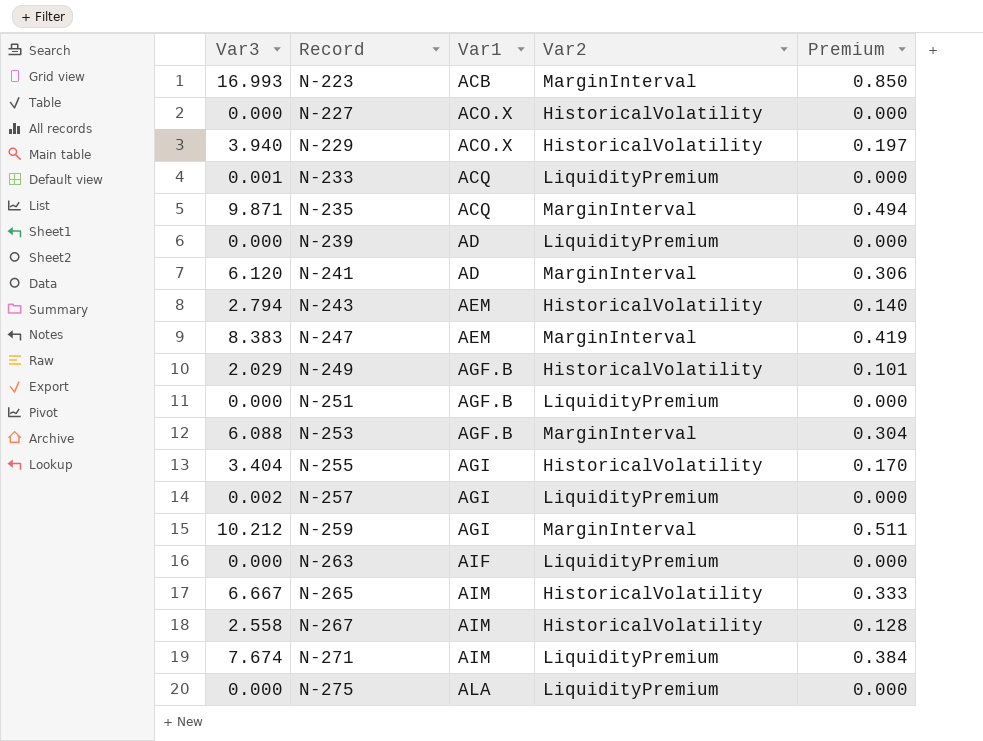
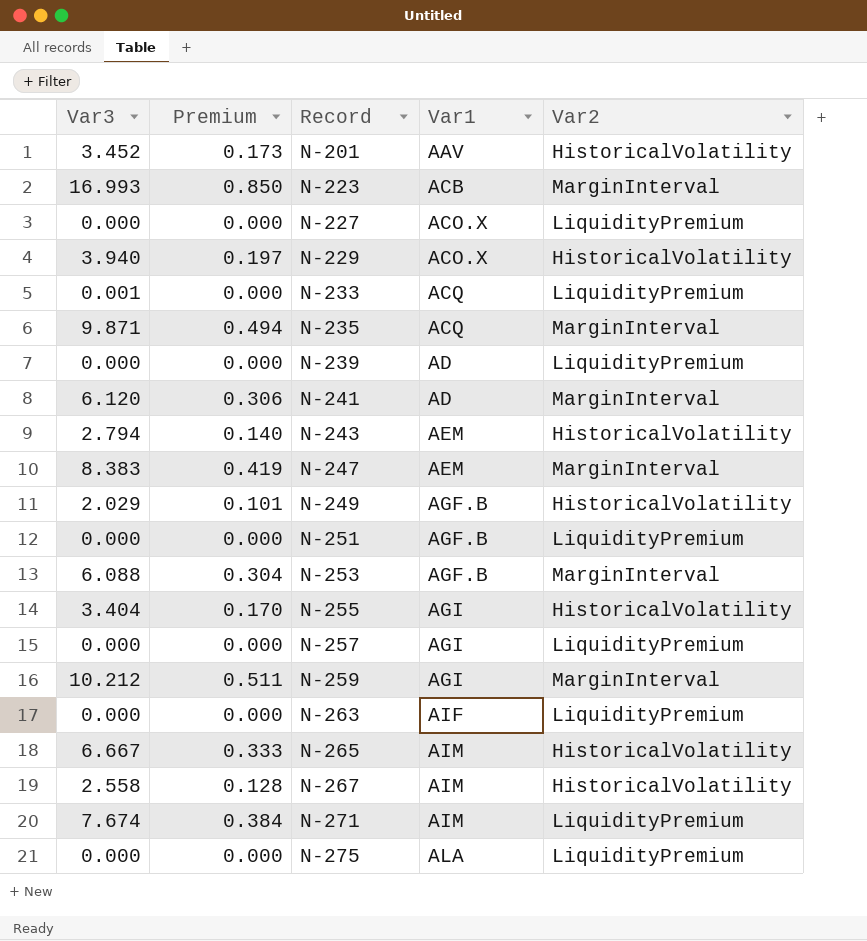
column Premium | position: 5 -> 2
row N-201: none -> 3.452 | 0.173 | AAV | HistoricalVolatility
N-227 | Var2: HistoricalVolatility -> LiquidityPremium
N-257 | Var3: 0.002 -> 0.000

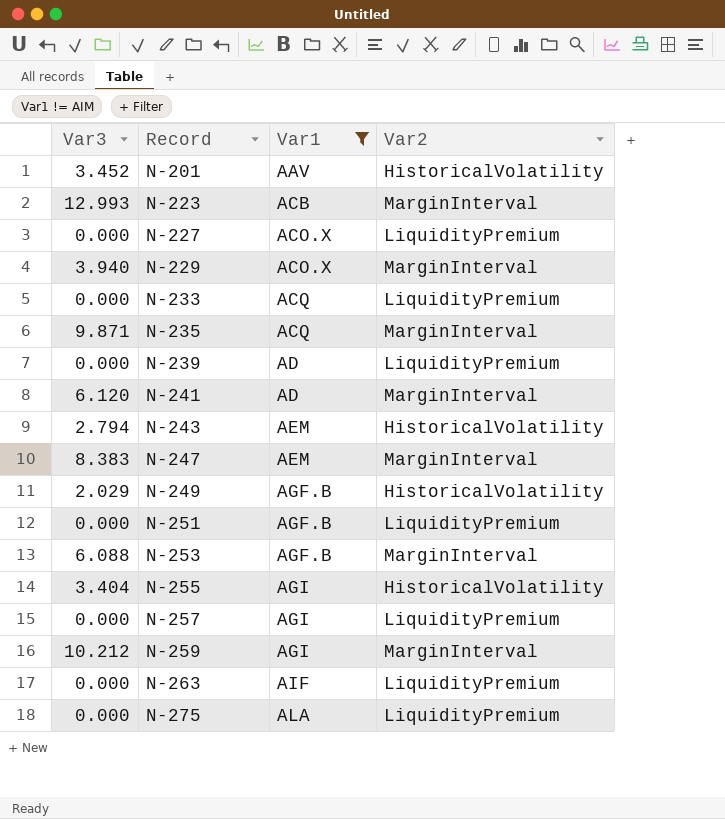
filter: none -> Var1 != AIM
column Premium | formula: [Var3] * 0.05 -> none
N-223 | Var3: 16.993 -> 12.993
N-229 | Var2: HistoricalVolatility -> MarginInterval
N-233 | Var3: 0.001 -> 0.000

